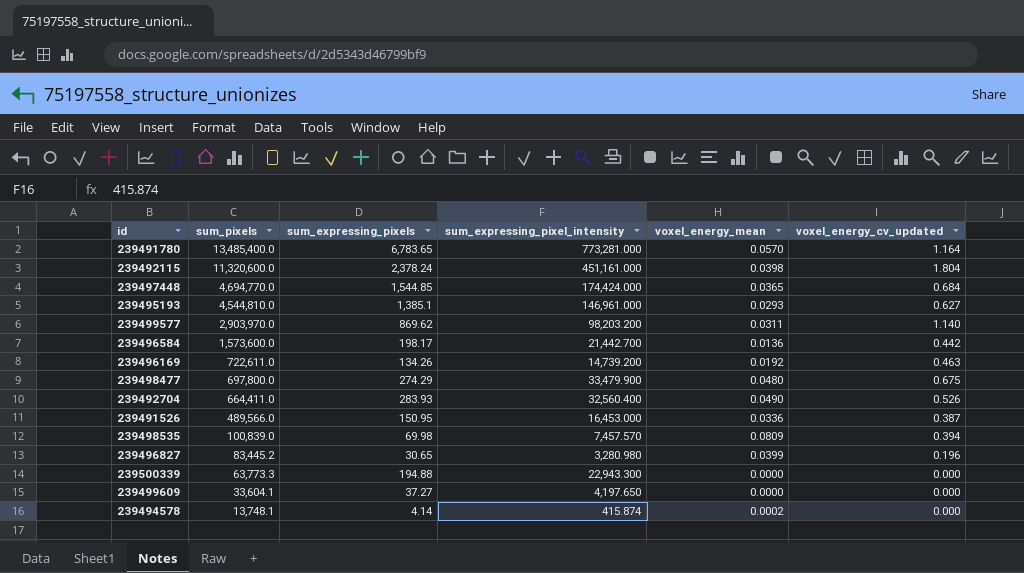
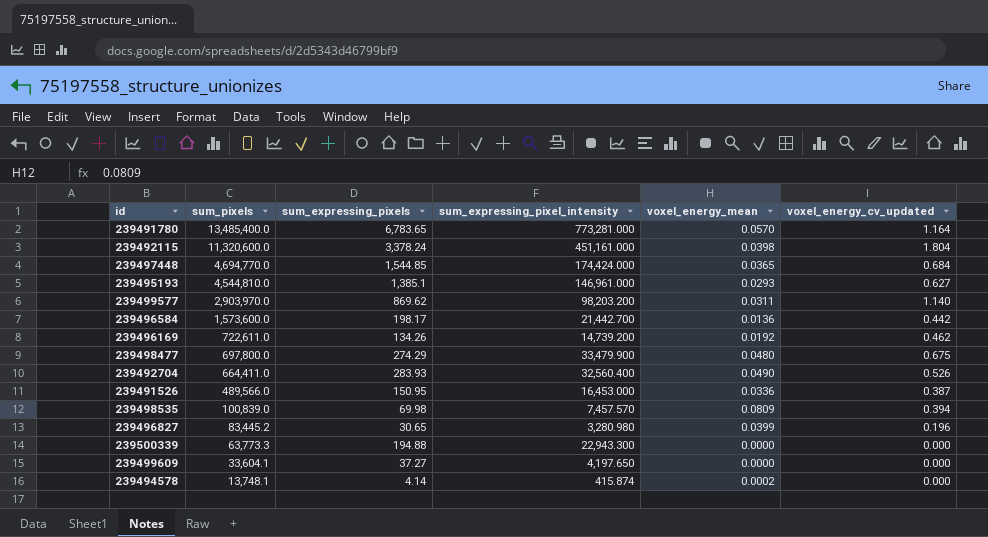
239492115 | sum_expressing_pixels: 2,378.24 -> 3,378.24
239496169 | voxel_energy_cv_updated: 0.463 -> 0.462

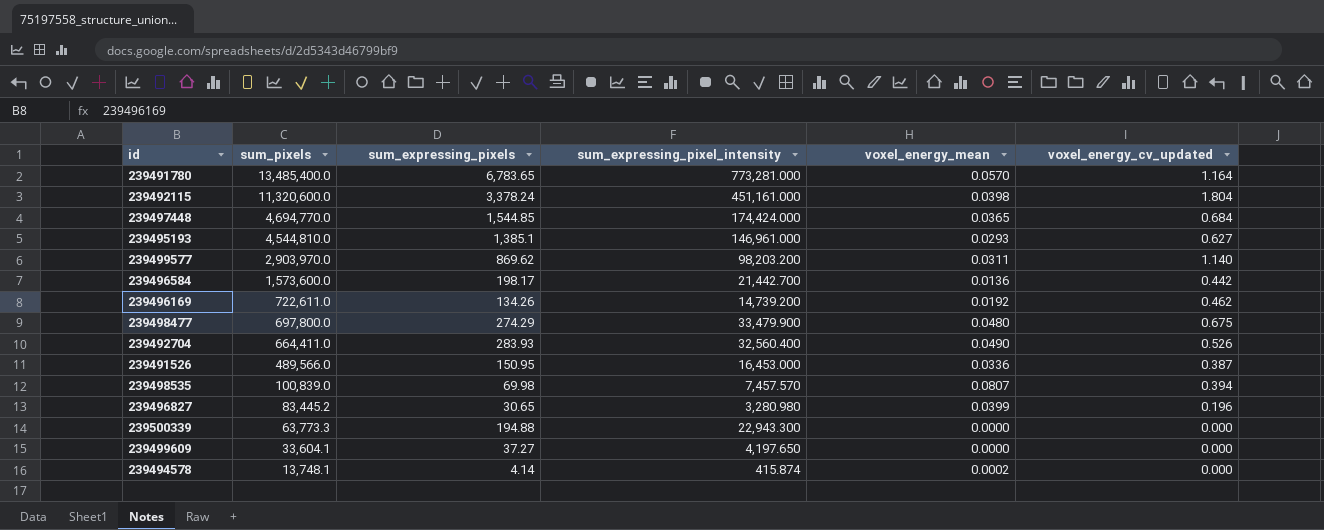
239498535 | voxel_energy_mean: 0.0809 -> 0.0807

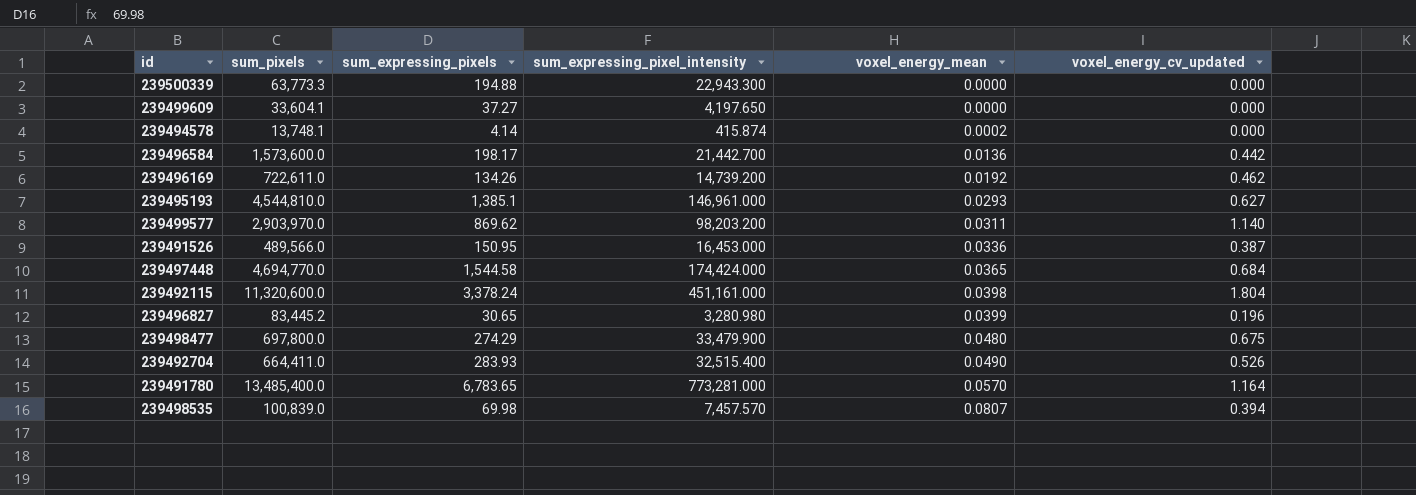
row order: sum_pixels descending -> voxel_energy_mean ascending
239497448 | sum_expressing_pixels: 1,544.85 -> 1,544.58
239492704 | sum_expressing_pixel_intensity: 32,560.400 -> 32,515.400

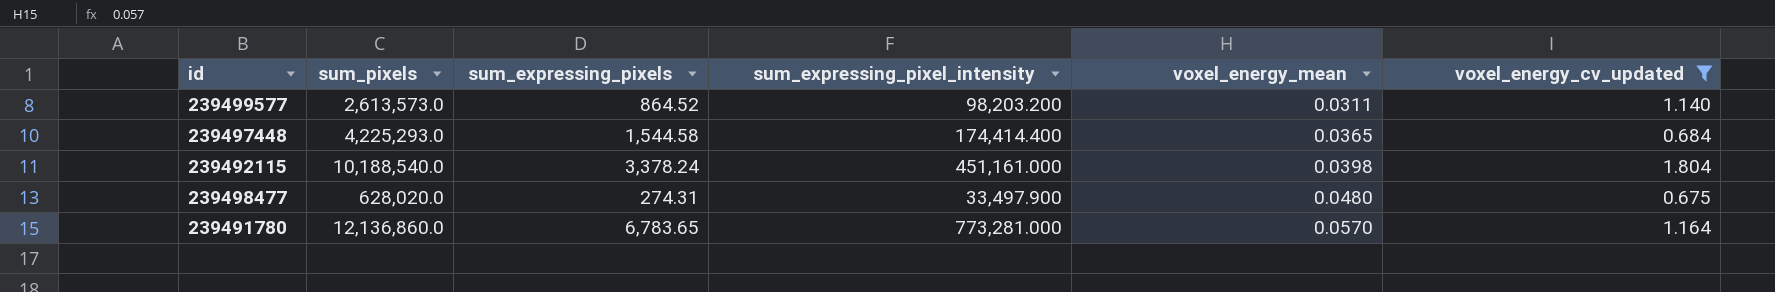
filter: none -> voxel_energy_cv_updated >= 0.675
239499577 | sum_pixels: 2,903,970.0 -> 2,613,573.0
239499577 | sum_expressing_pixels: 869.62 -> 864.52
239497448 | sum_pixels: 4,694,770.0 -> 4,225,293.0
239497448 | sum_expressing_pixel_intensity: 174,424.000 -> 174,414.400
239492115 | sum_pixels: 11,320,600.0 -> 10,188,540.0
239498477 | sum_pixels: 697,800.0 -> 628,020.0
239498477 | sum_expressing_pixels: 274.29 -> 274.31
239498477 | sum_expressing_pixel_intensity: 33,479.900 -> 33,497.900
239491780 | sum_pixels: 13,485,400.0 -> 12,136,860.0

